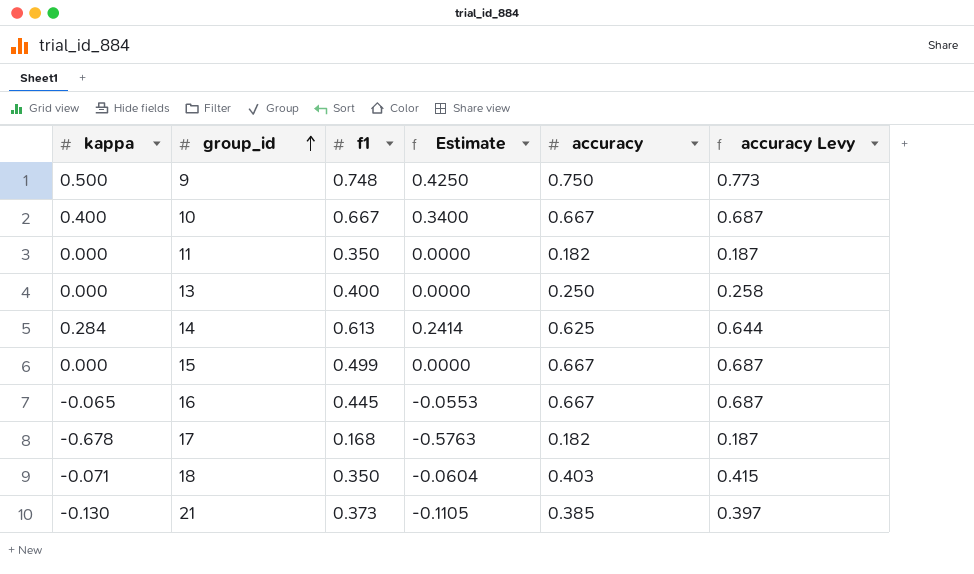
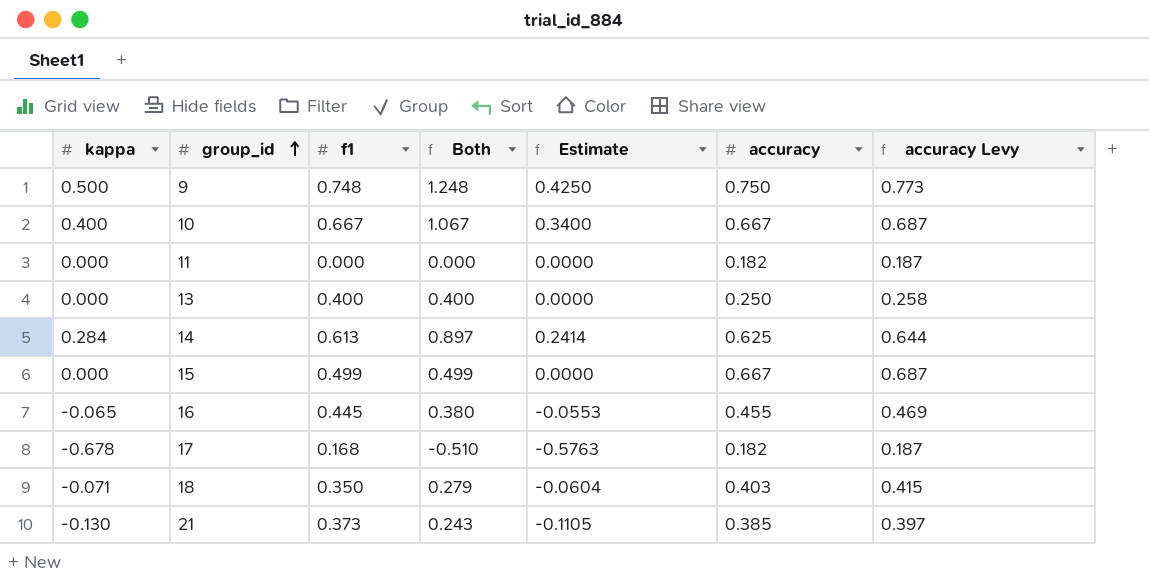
column Both | formula: none -> [kappa] + [f1]
11 | f1: 0.350 -> 0.000
16 | accuracy: 0.667 -> 0.455
16 | accuracy Levy: 0.687 -> 0.469

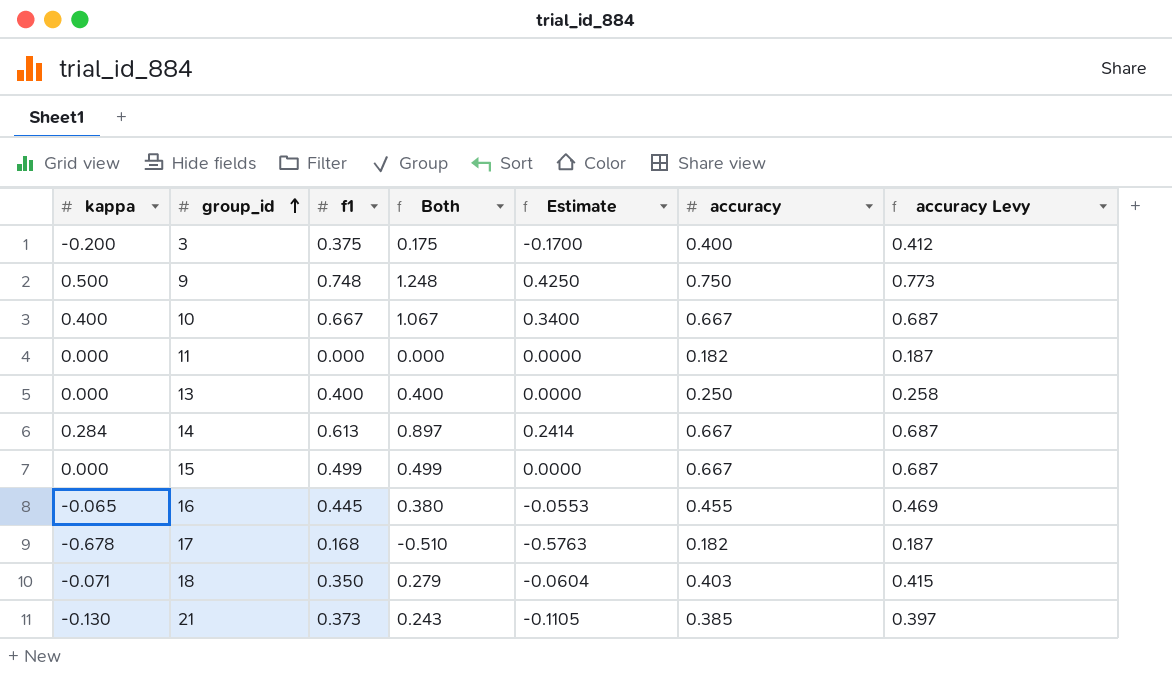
row 3: none -> -0.200 | 0.375 | 0.175 | -0.1700 | 0.400 | 0.412
14 | accuracy: 0.625 -> 0.667
14 | accuracy Levy: 0.644 -> 0.687

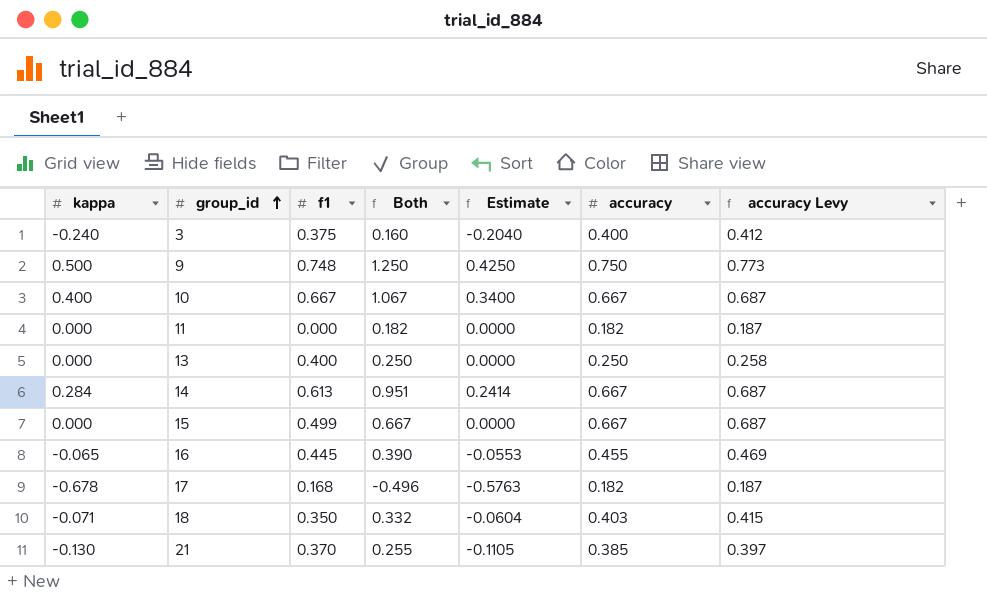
column Both | formula: [kappa] + [f1] -> [kappa] + [accuracy]
3 | kappa: -0.200 -> -0.240
3 | Estimate: -0.1700 -> -0.2040
21 | f1: 0.373 -> 0.370

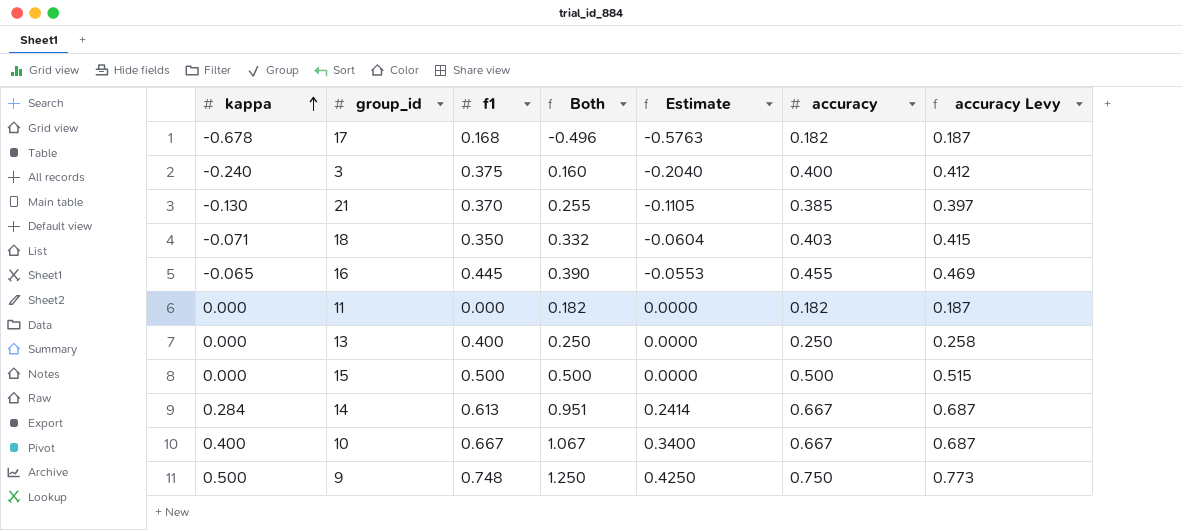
row order: group_id ascending -> kappa ascending
15 | f1: 0.499 -> 0.500
15 | Both: 0.667 -> 0.500
15 | accuracy: 0.667 -> 0.500
15 | accuracy Levy: 0.687 -> 0.515

